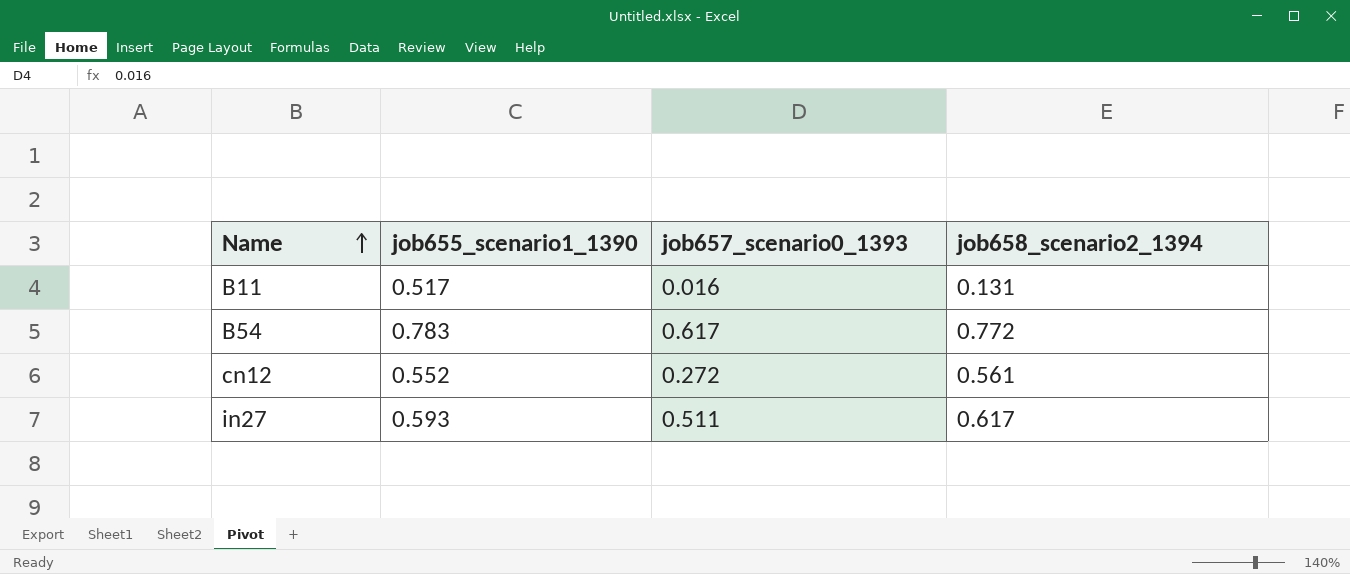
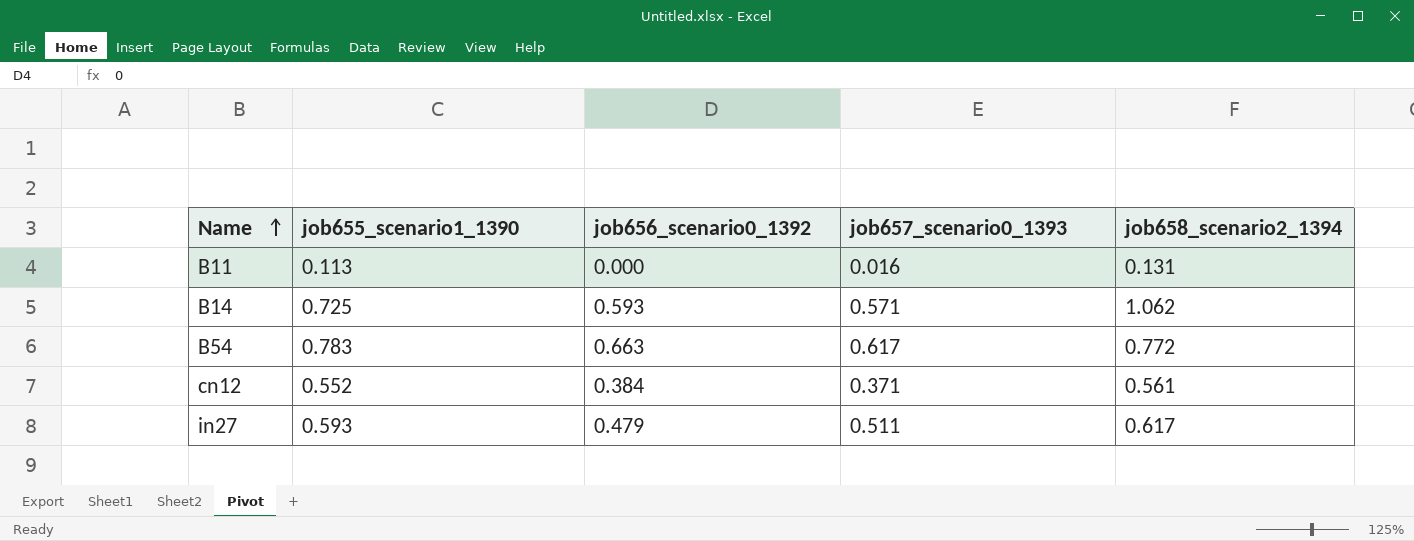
column job656_scenario0_1392 | position: none -> 3
B11 | job655_scenario1_1390: 0.517 -> 0.113
row B14: none -> 0.725 | 0.593 | 0.571 | 1.062
cn12 | job657_scenario0_1393: 0.272 -> 0.371

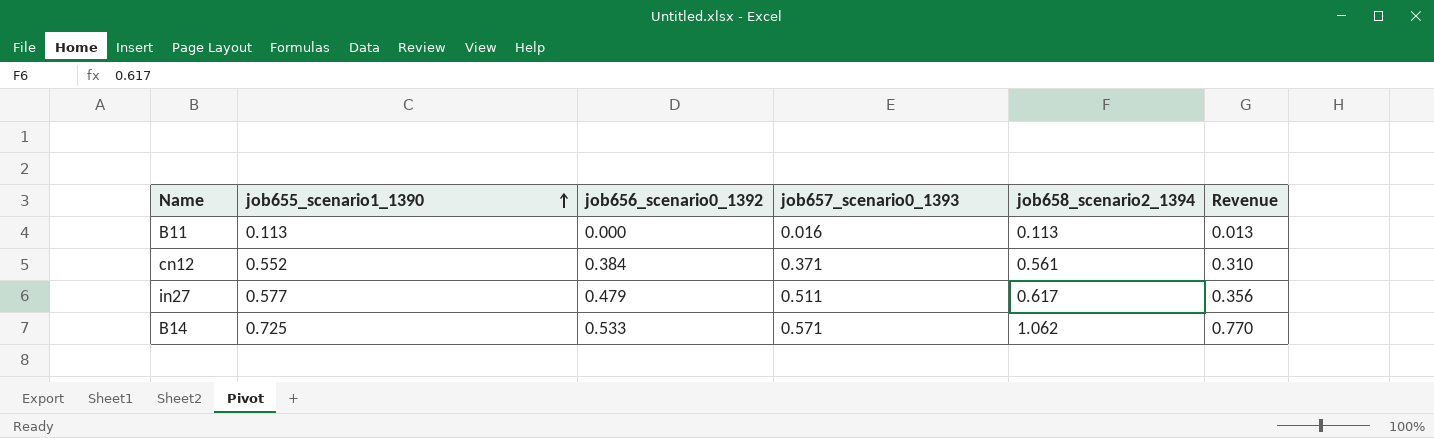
row order: Name ascending -> job655_scenario1_1390 ascending
column Revenue | formula: none -> [job655_scenario1_1390] * [job658_scenario2_1394]
row B54: 0.783 | 0.663 | 0.617 | 0.772 -> none
B11 | job658_scenario2_1394: 0.131 -> 0.113
in27 | job655_scenario1_1390: 0.593 -> 0.577
B14 | job656_scenario0_1392: 0.593 -> 0.533

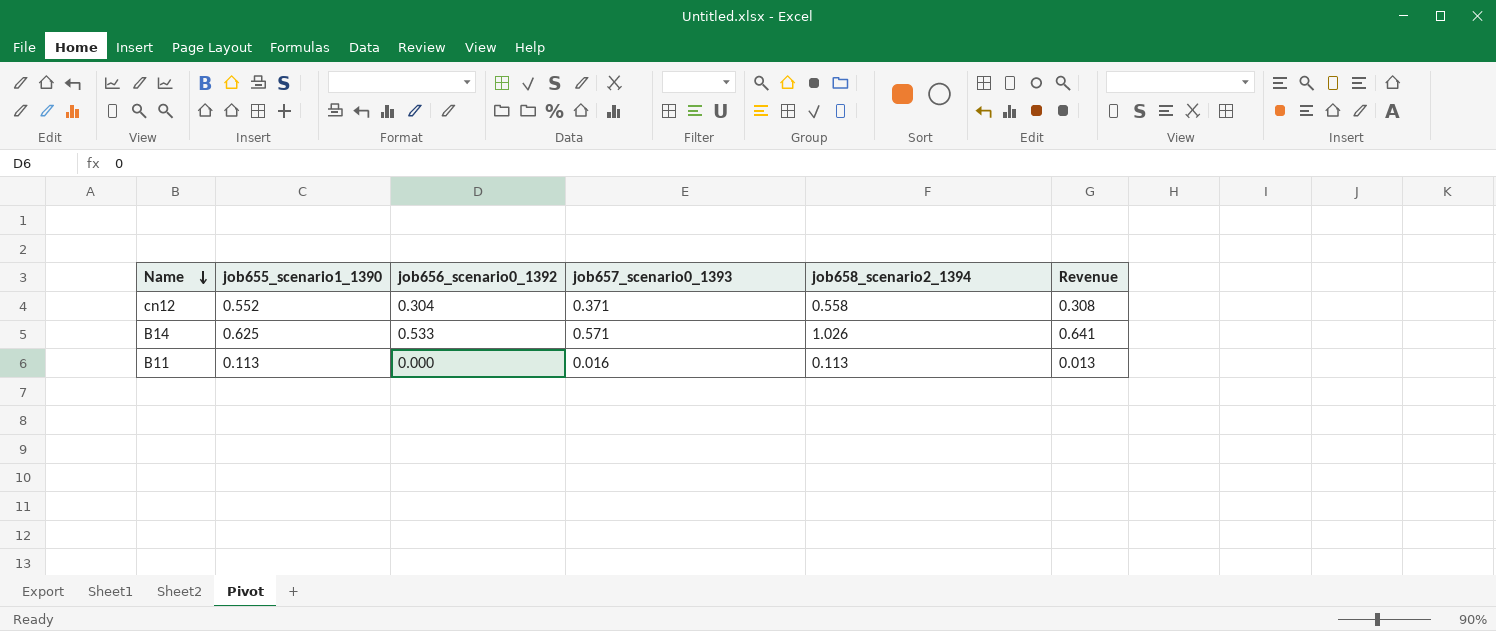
row order: job655_scenario1_1390 ascending -> Name descending
row in27: 0.577 | 0.479 | 0.511 | 0.617 | 0.356 -> none
cn12 | job656_scenario0_1392: 0.384 -> 0.304
cn12 | job658_scenario2_1394: 0.561 -> 0.558
cn12 | Revenue: 0.310 -> 0.308
B14 | job655_scenario1_1390: 0.725 -> 0.625
B14 | job658_scenario2_1394: 1.062 -> 1.026
B14 | Revenue: 0.770 -> 0.641

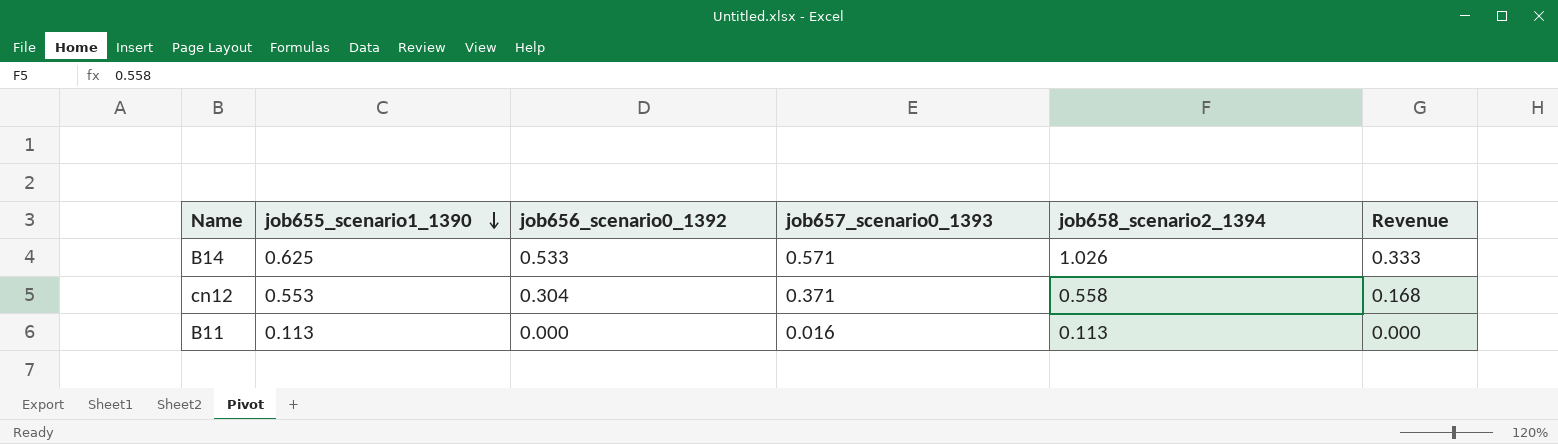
row order: Name descending -> job655_scenario1_1390 descending
column Revenue | formula: [job655_scenario1_1390] * [job658_scenario2_1394] -> [job655_scenario1_1390] * [job656_scenario0_1392]
cn12 | job655_scenario1_1390: 0.552 -> 0.553

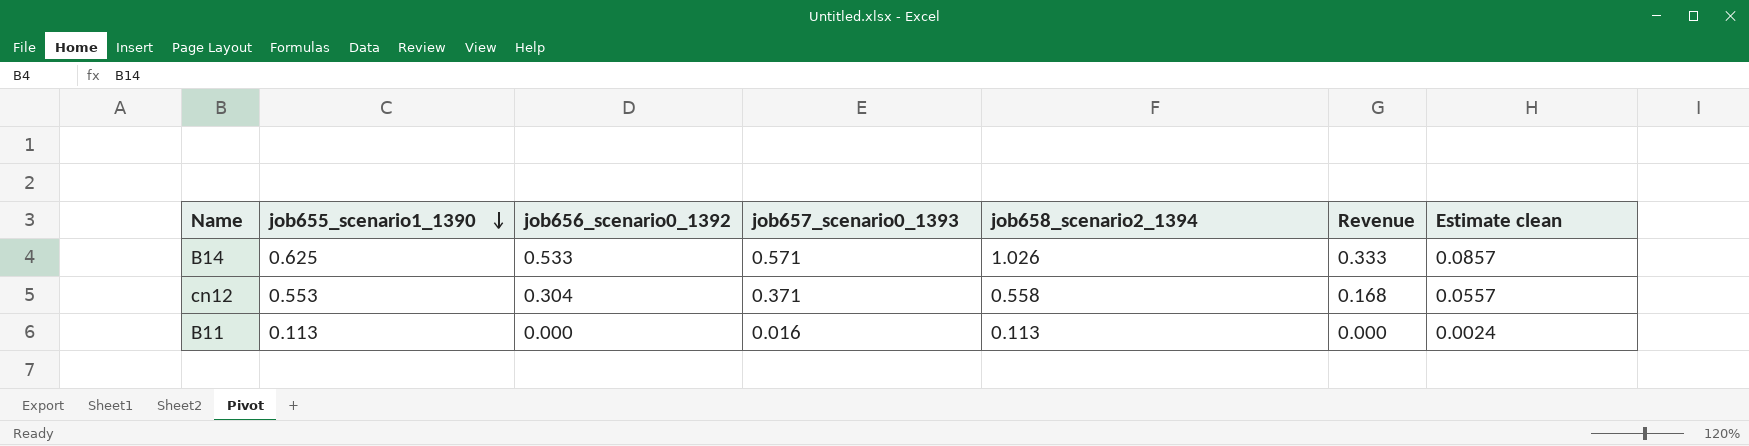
column Estimate clean | formula: none -> [job657_scenario0_1393] * 0.15

